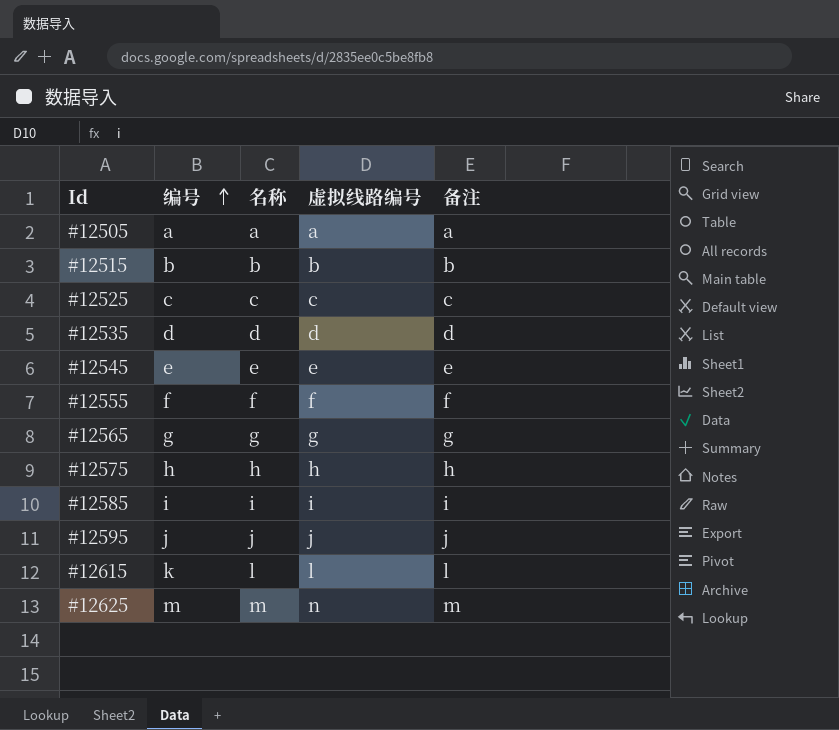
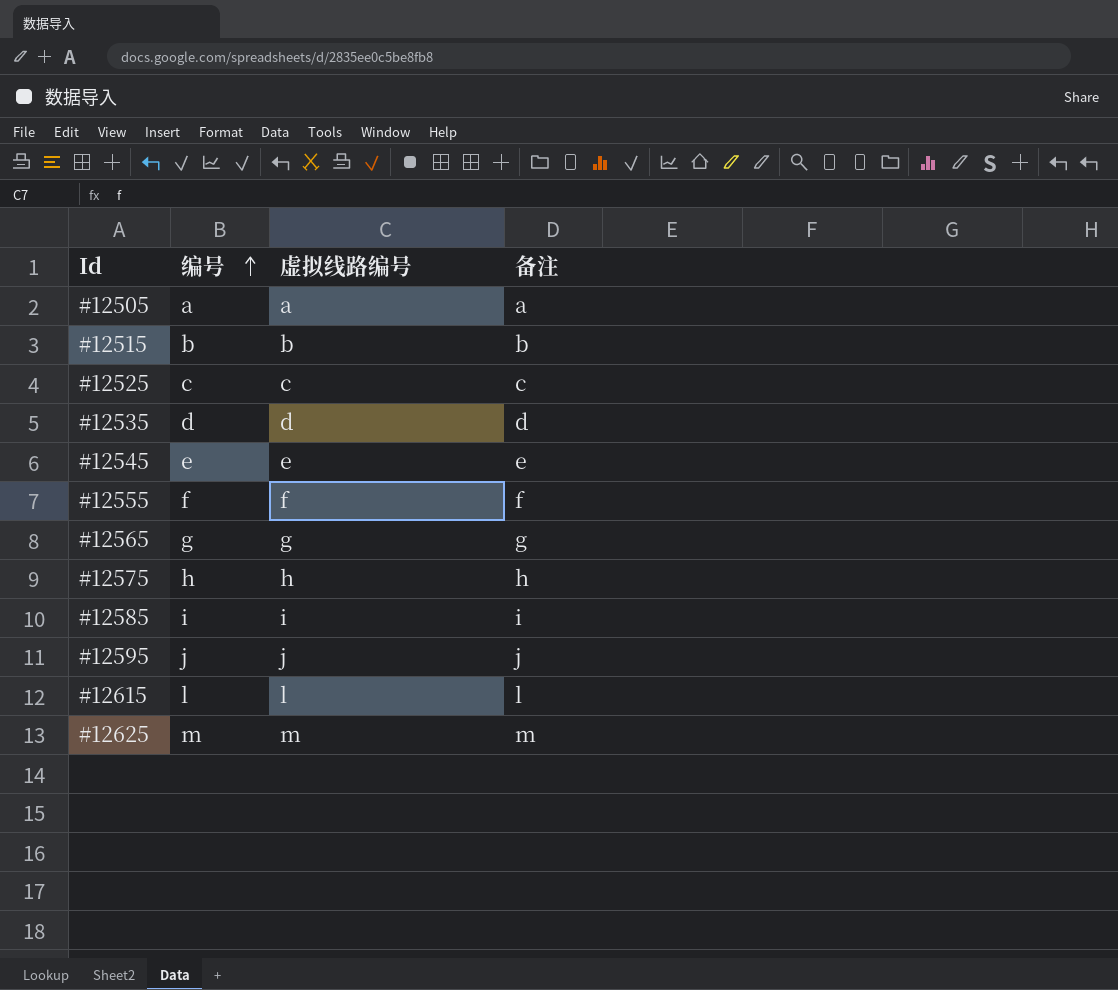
column 名称 | position: 3 -> none
#12615 | 编号: k -> l
#12625 | 虚拟线路编号: n -> m

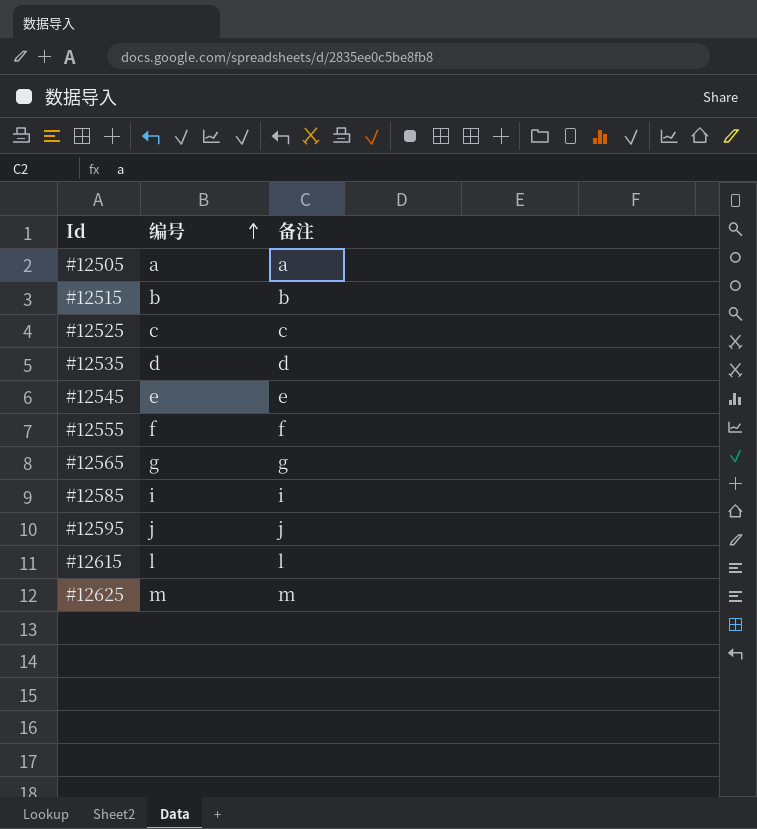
column 虚拟线路编号 | position: 3 -> none
row #12575: h | h | h -> none

